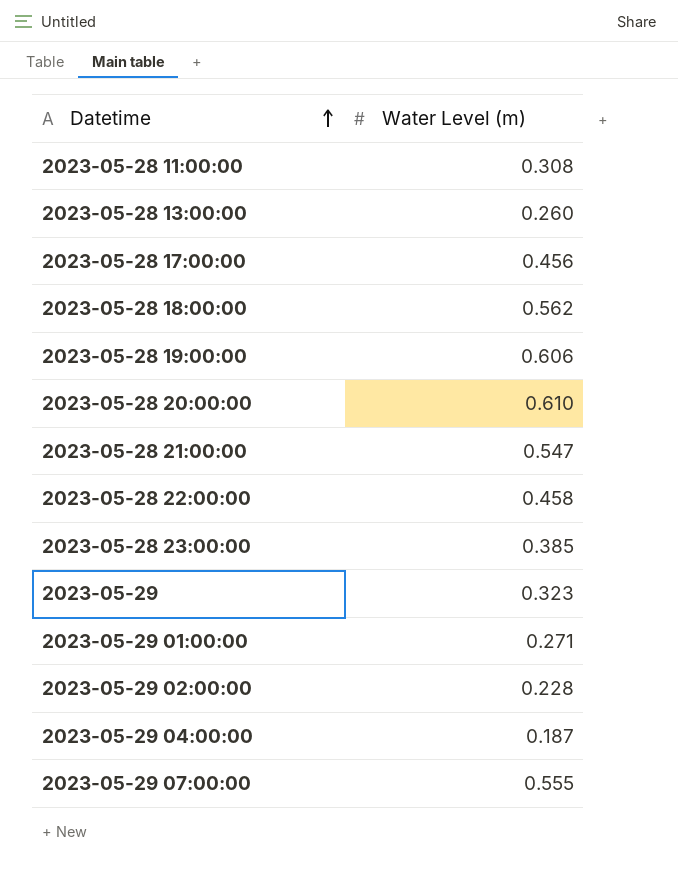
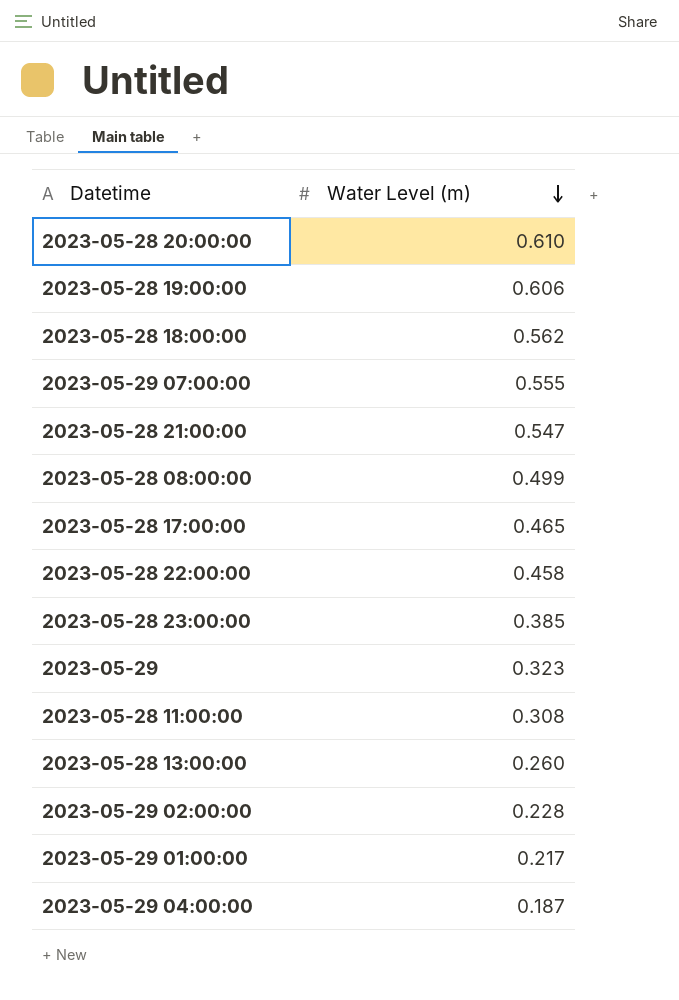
row order: Datetime ascending -> Water Level (m) descending
row 2023-05-28 08:00:00: none -> 0.499
2023-05-28 17:00:00 | Water Level (m): 0.456 -> 0.465
2023-05-29 01:00:00 | Water Level (m): 0.271 -> 0.217

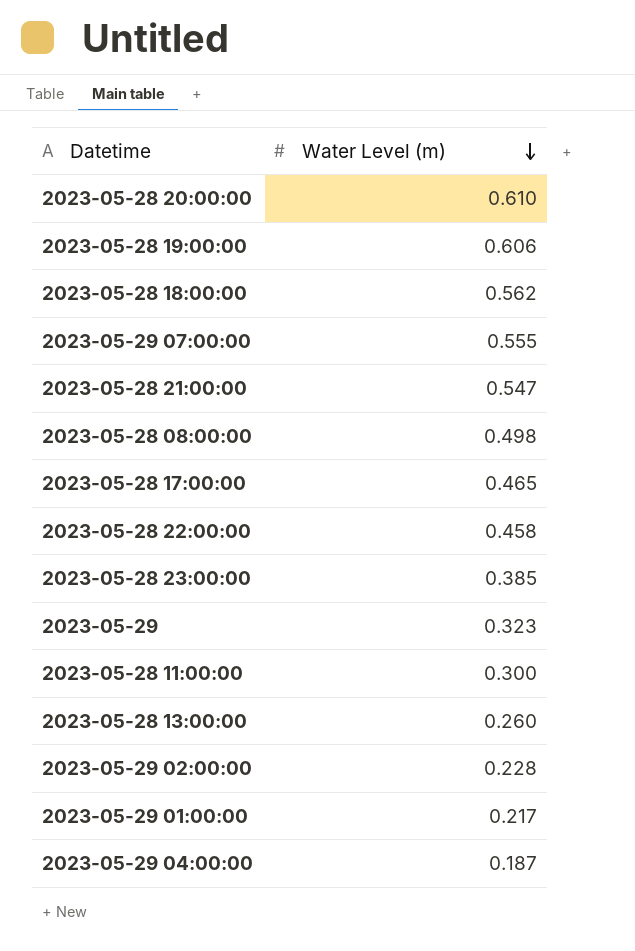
2023-05-28 08:00:00 | Water Level (m): 0.499 -> 0.498
2023-05-28 11:00:00 | Water Level (m): 0.308 -> 0.300

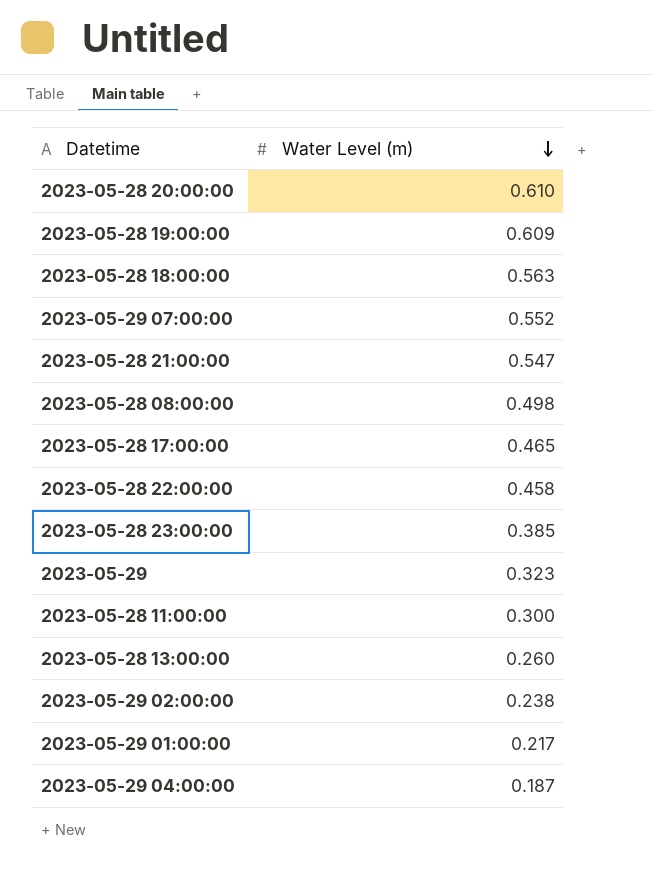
2023-05-28 19:00:00 | Water Level (m): 0.606 -> 0.609
2023-05-28 18:00:00 | Water Level (m): 0.562 -> 0.563
2023-05-29 07:00:00 | Water Level (m): 0.555 -> 0.552
2023-05-29 02:00:00 | Water Level (m): 0.228 -> 0.238

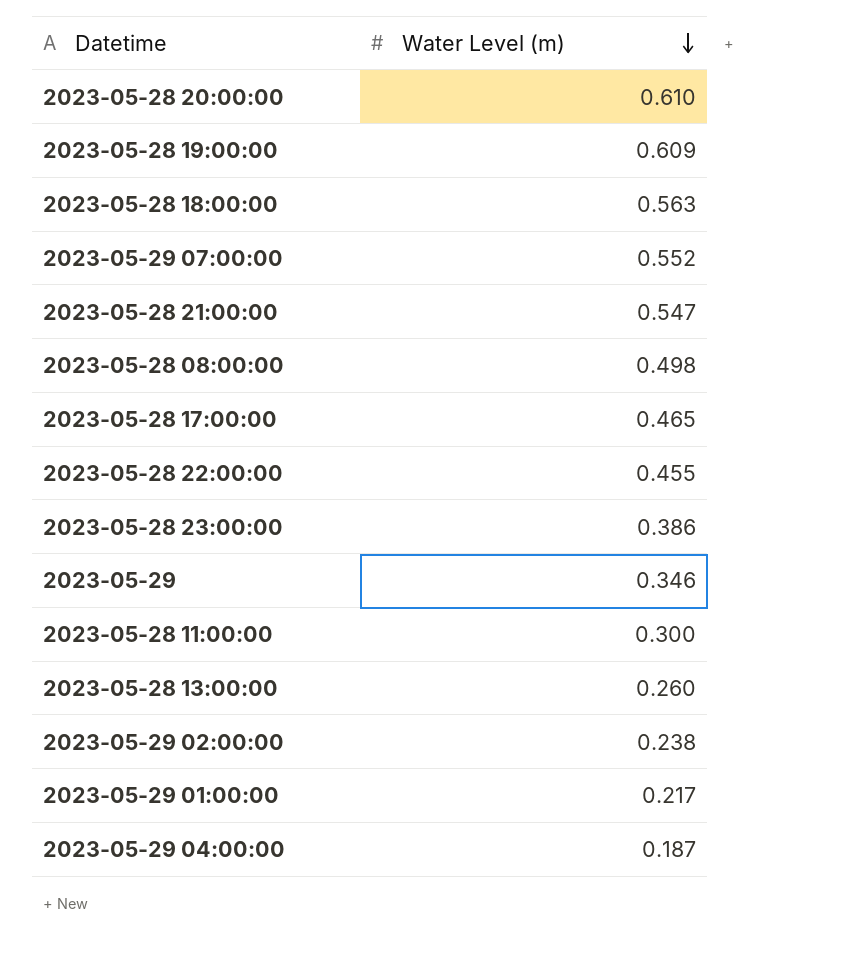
2023-05-28 22:00:00 | Water Level (m): 0.458 -> 0.455
2023-05-28 23:00:00 | Water Level (m): 0.385 -> 0.386
2023-05-29 | Water Level (m): 0.323 -> 0.346

